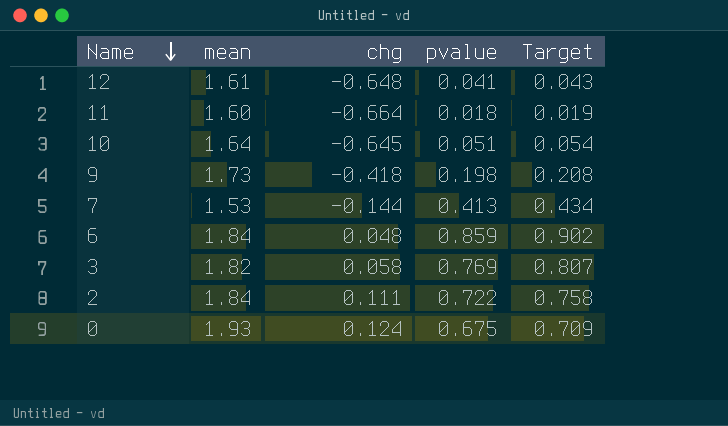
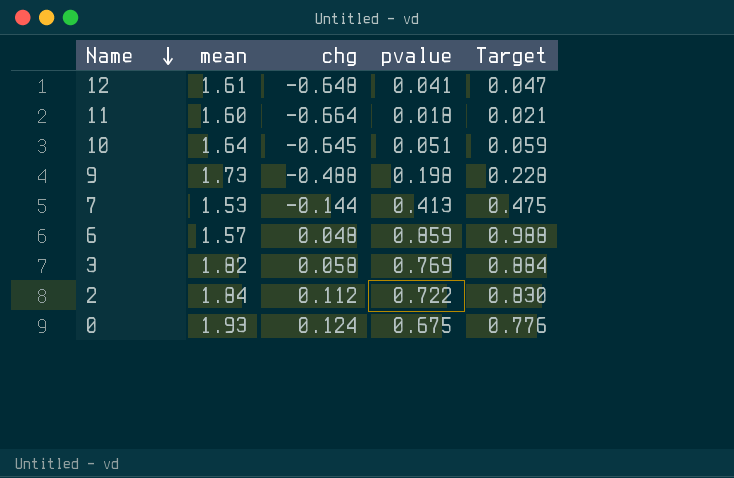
column Target | formula: [pvalue] * 1.05 -> [pvalue] * 1.15
9 | chg: -0.418 -> -0.488
6 | mean: 1.84 -> 1.57
2 | chg: 0.111 -> 0.112

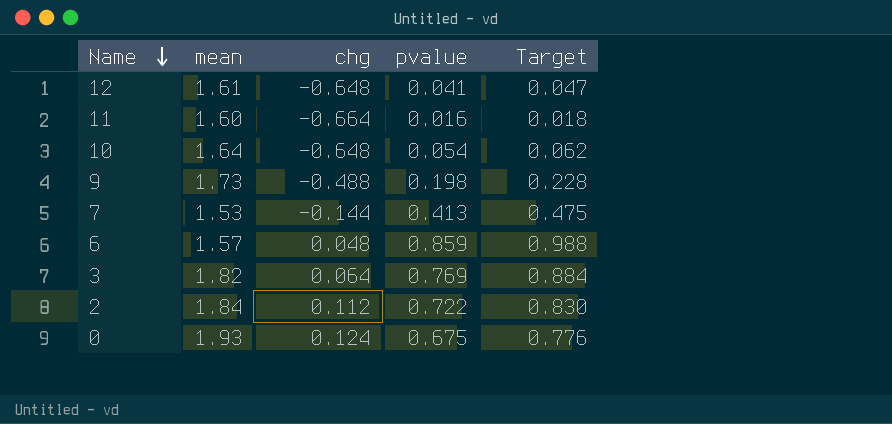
11 | pvalue: 0.018 -> 0.016
11 | Target: 0.021 -> 0.018
10 | chg: -0.645 -> -0.648
10 | pvalue: 0.051 -> 0.054
10 | Target: 0.059 -> 0.062
3 | chg: 0.058 -> 0.064

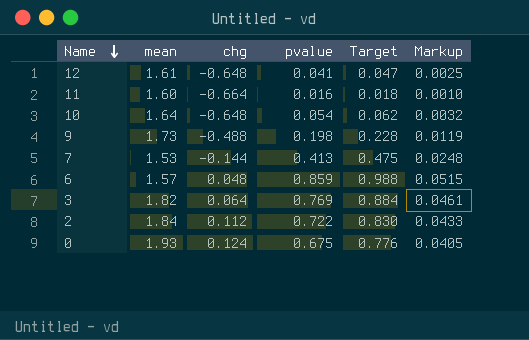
column Markup | formula: none -> [pvalue] * 0.06

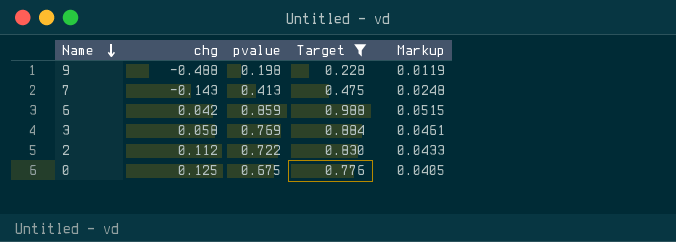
filter: none -> Target >= 0.228
column mean | position: 2 -> none
7 | chg: -0.144 -> -0.143
6 | chg: 0.048 -> 0.042
3 | chg: 0.064 -> 0.058
0 | chg: 0.124 -> 0.125

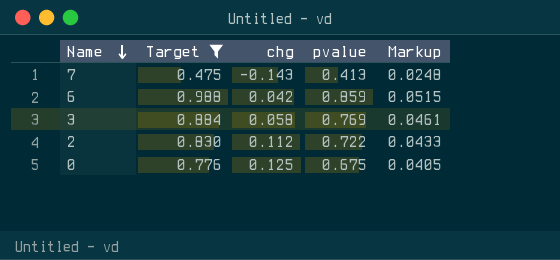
column Target | position: 4 -> 2
row 9: -0.488 | 0.198 | 0.228 | 0.0119 -> none

